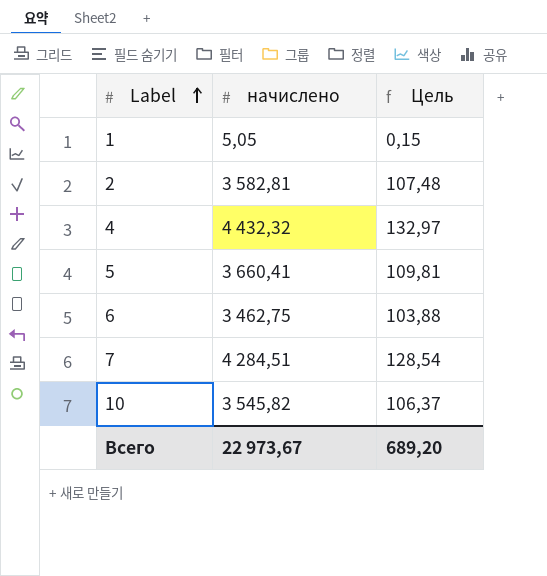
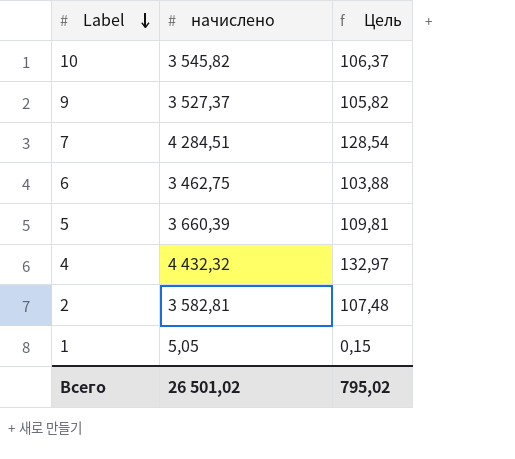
row order: Label ascending -> Label descending
row 9: none -> 3 527,37 | 105,82
5 | начислено: 3 660,41 -> 3 660,39
Всего | начислено: 22 973,67 -> 26 501,02
Всего | Цель: 689,20 -> 795,02

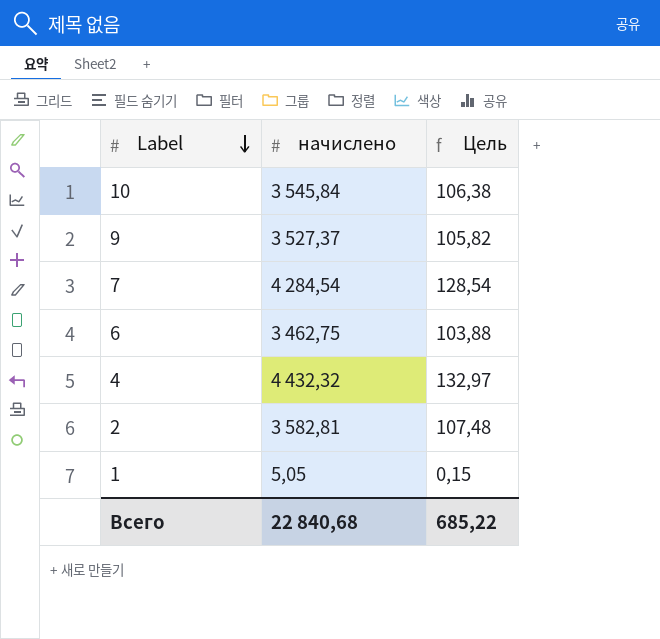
row 5: 3 660,39 | 109,81 -> none
10 | начислено: 3 545,82 -> 3 545,84
10 | Цель: 106,37 -> 106,38
7 | начислено: 4 284,51 -> 4 284,54
Всего | начислено: 26 501,02 -> 22 840,68
Всего | Цель: 795,02 -> 685,22

